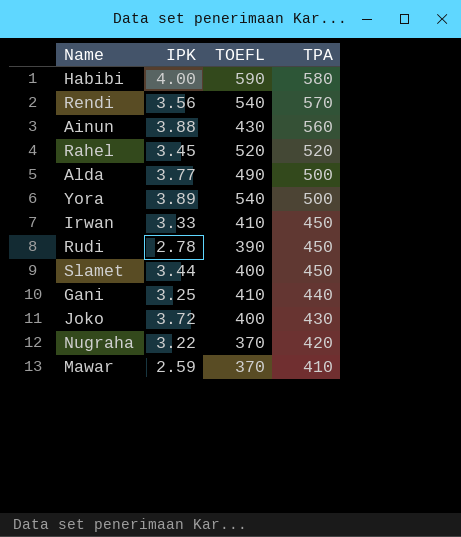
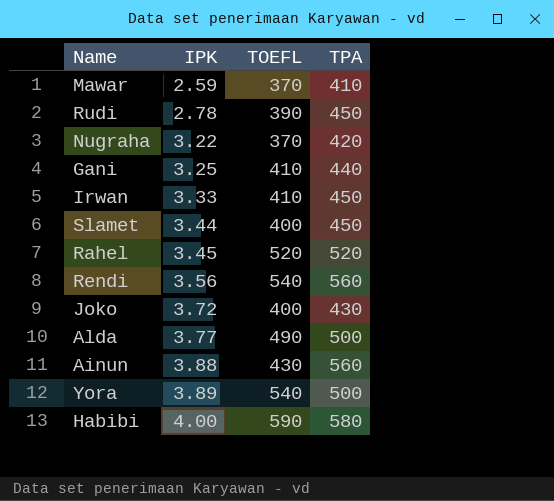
row order: TPA descending -> IPK ascending
Rendi | TPA: 570 -> 560

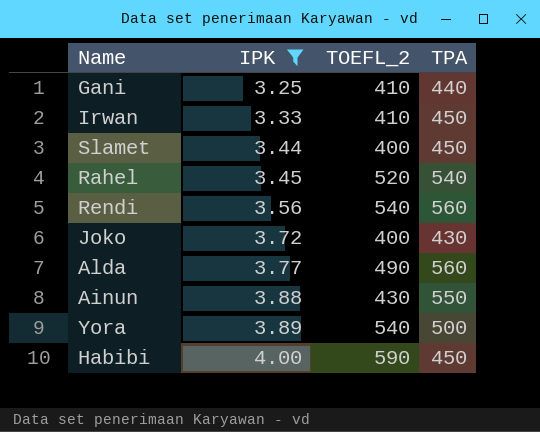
filter: none -> IPK >= 3.25
column name: TOEFL -> TOEFL_2
Rahel | TPA: 520 -> 540
Alda | TPA: 500 -> 560
Ainun | TPA: 560 -> 550
Habibi | TPA: 580 -> 450

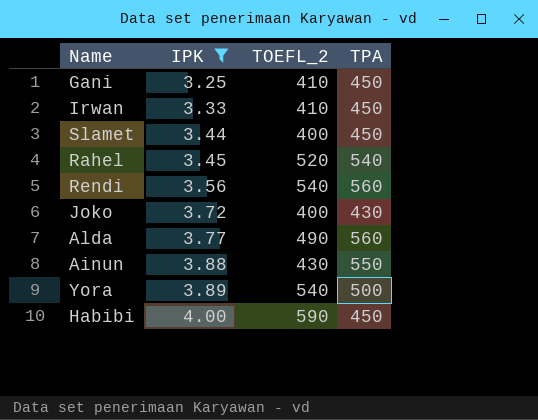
Gani | TPA: 440 -> 450

